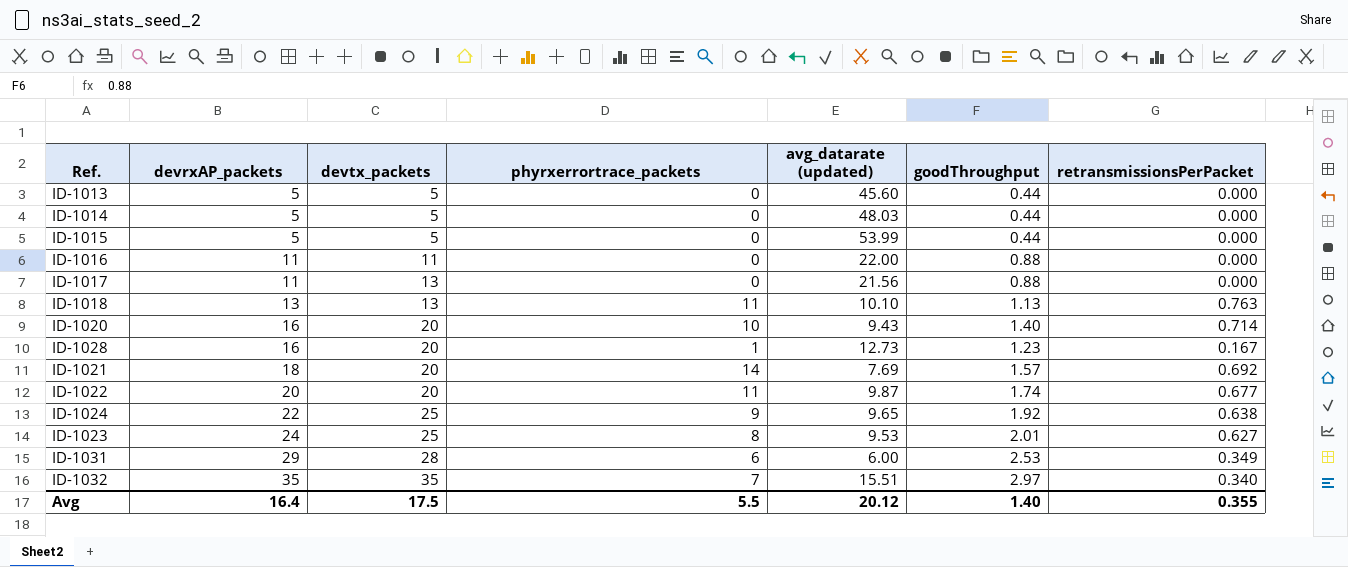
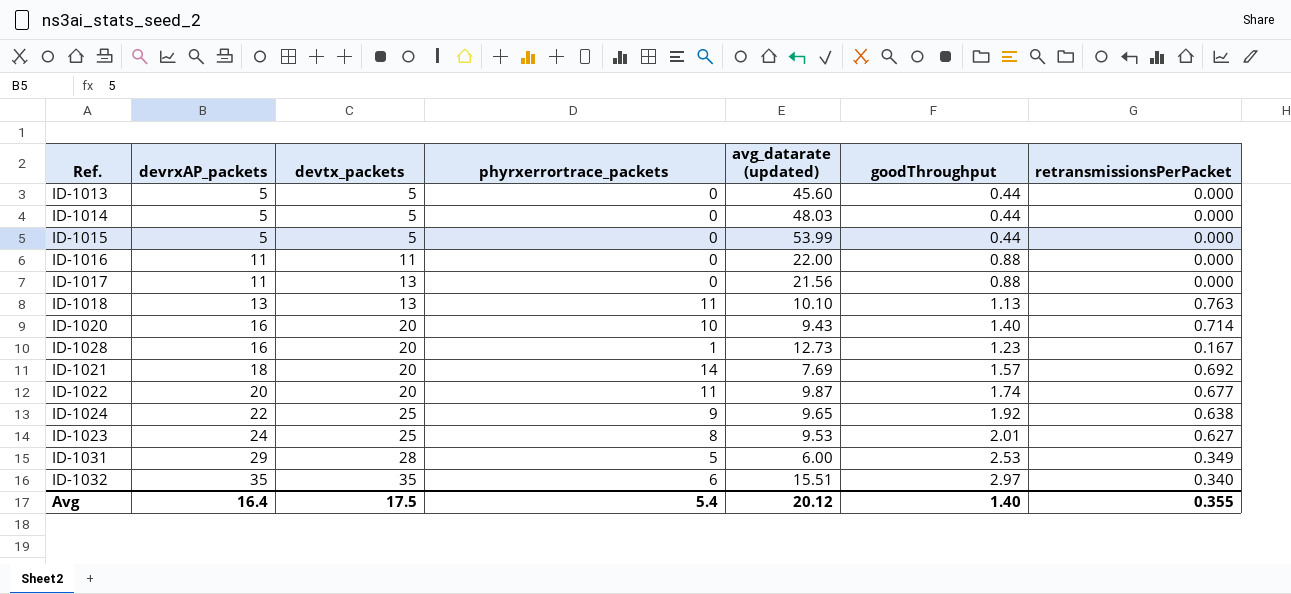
ID-1031 | phyrxerrortrace_packets: 6 -> 5
ID-1032 | phyrxerrortrace_packets: 7 -> 6
Avg | phyrxerrortrace_packets: 5.5 -> 5.4

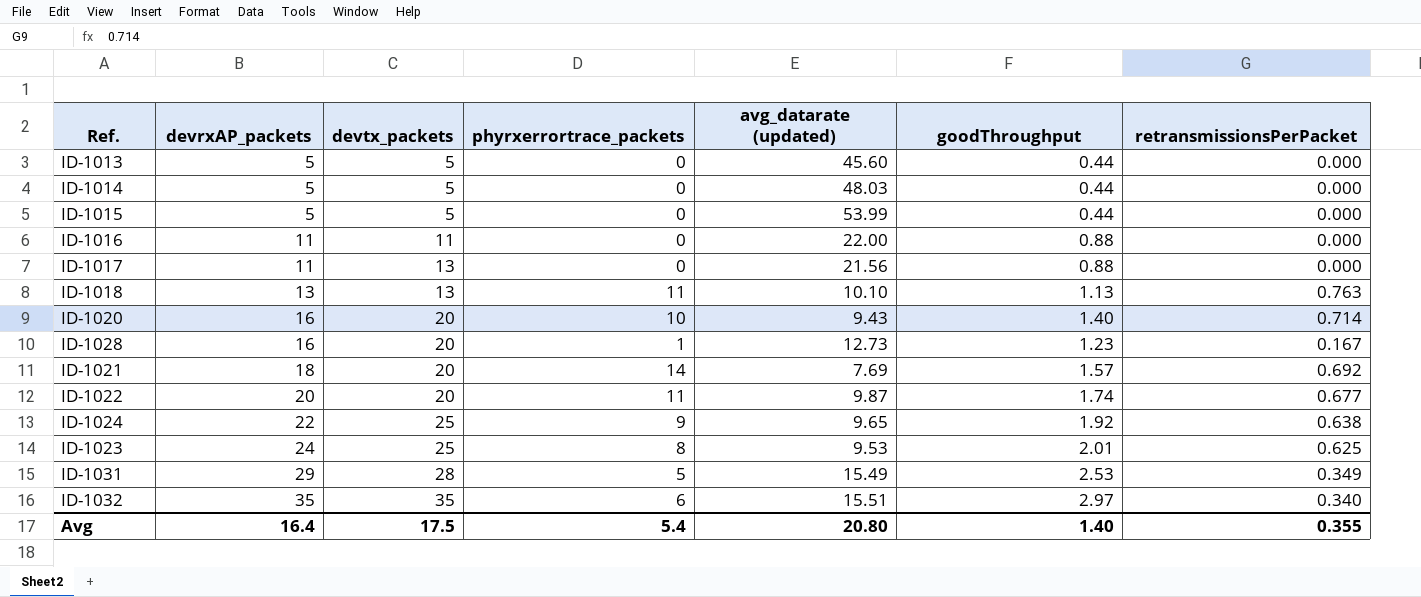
ID-1023 | retransmissionsPerPacket: 0.627 -> 0.625
ID-1031 | avg_datarate (updated): 6.00 -> 15.49
Avg | avg_datarate (updated): 20.12 -> 20.80

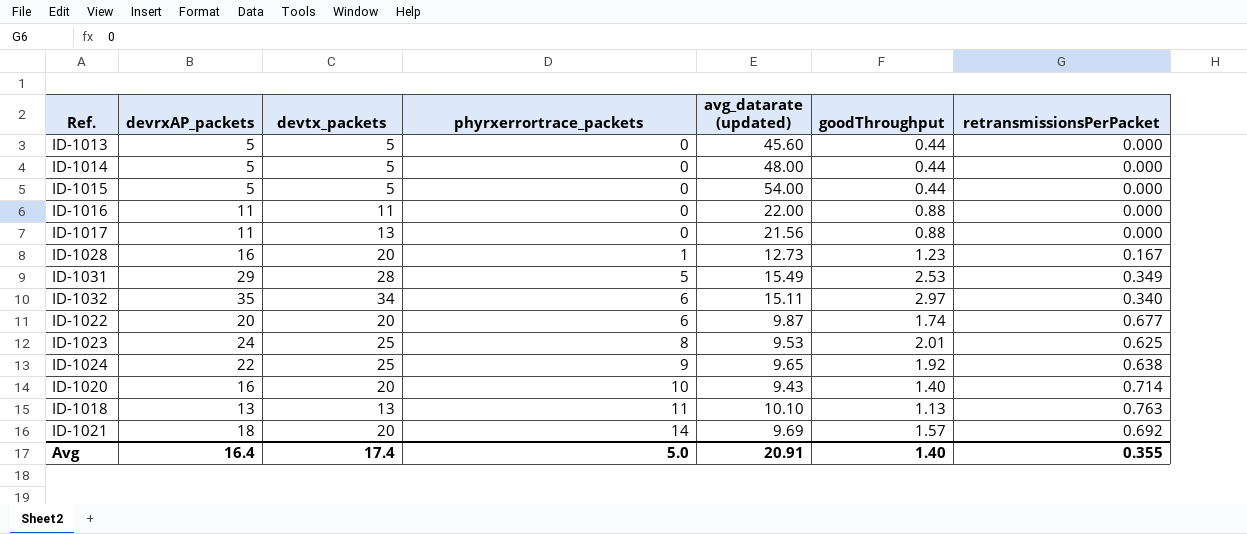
row order: devrxAP_packets ascending -> phyrxerrortrace_packets ascending
ID-1014 | avg_datarate (updated): 48.03 -> 48.00
ID-1015 | avg_datarate (updated): 53.99 -> 54.00
ID-1032 | devtx_packets: 35 -> 34
ID-1032 | avg_datarate (updated): 15.51 -> 15.11
ID-1022 | phyrxerrortrace_packets: 11 -> 6
ID-1021 | avg_datarate (updated): 7.69 -> 9.69
Avg | devtx_packets: 17.5 -> 17.4
Avg | phyrxerrortrace_packets: 5.4 -> 5.0
Avg | avg_datarate (updated): 20.80 -> 20.91

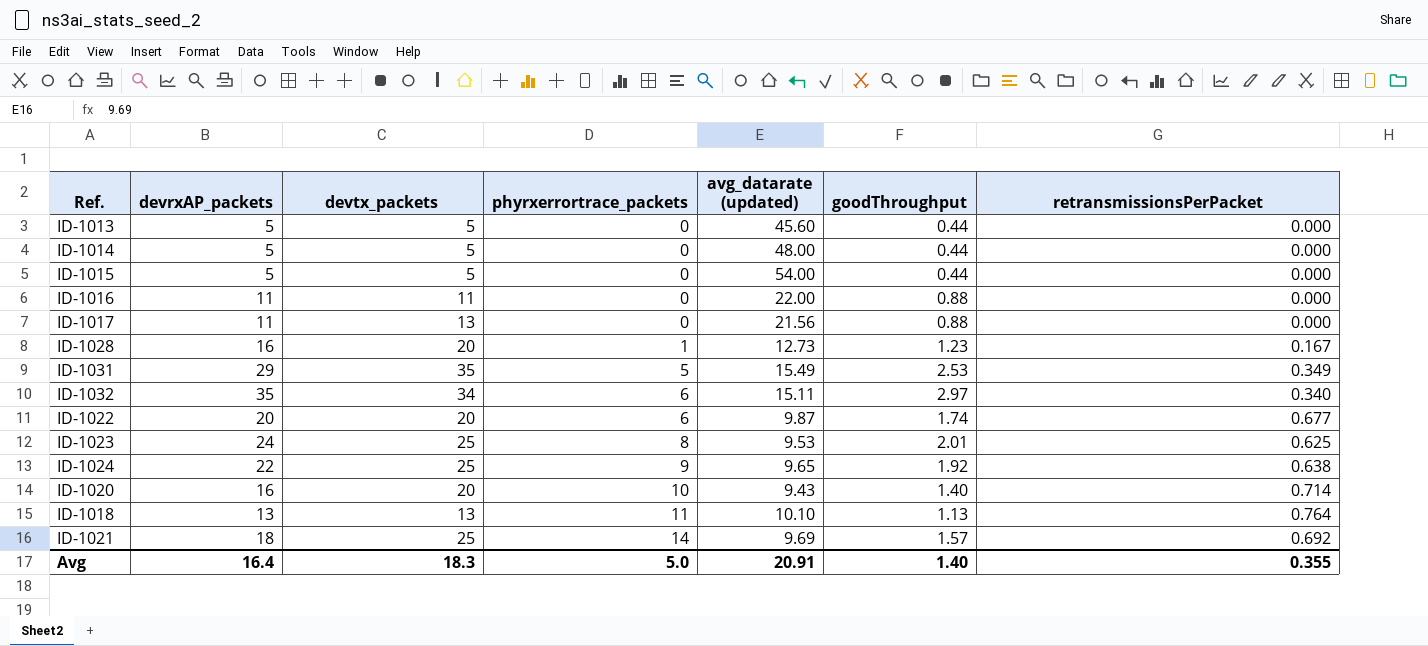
ID-1031 | devtx_packets: 28 -> 35
ID-1018 | retransmissionsPerPacket: 0.763 -> 0.764
ID-1021 | devtx_packets: 20 -> 25
Avg | devtx_packets: 17.4 -> 18.3

